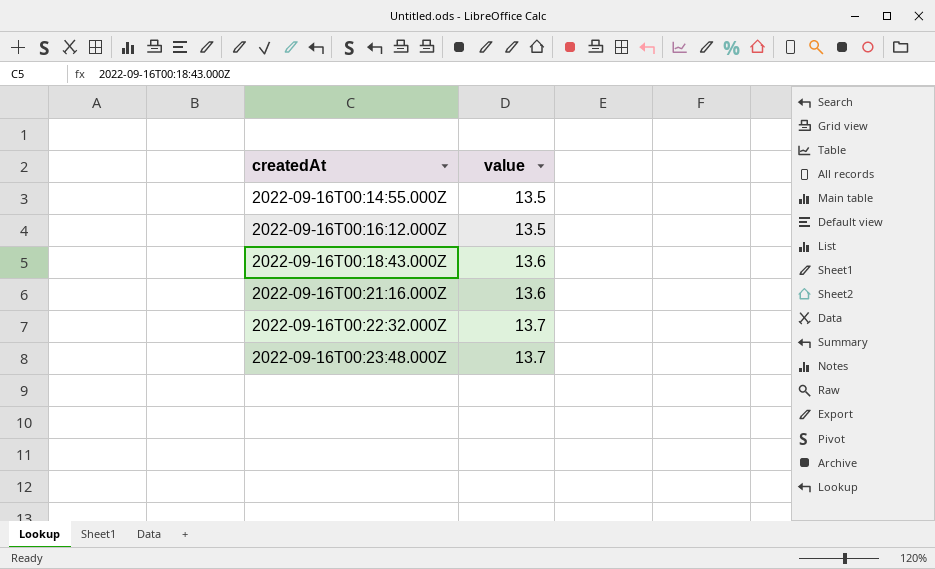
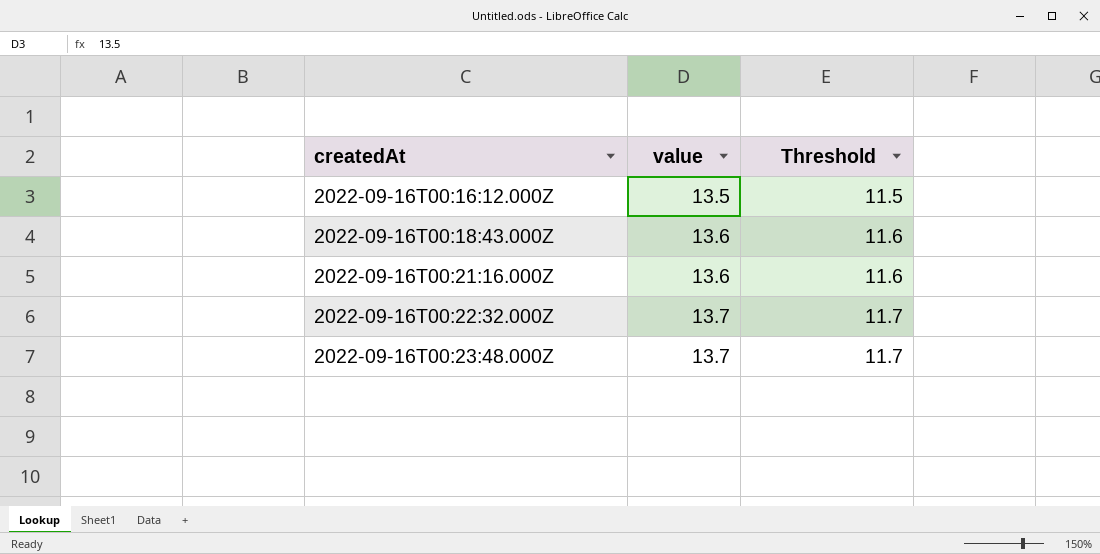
column Threshold | formula: none -> [value] - 2
row 2022-09-16T00:14:55.000Z: 13.5 -> none

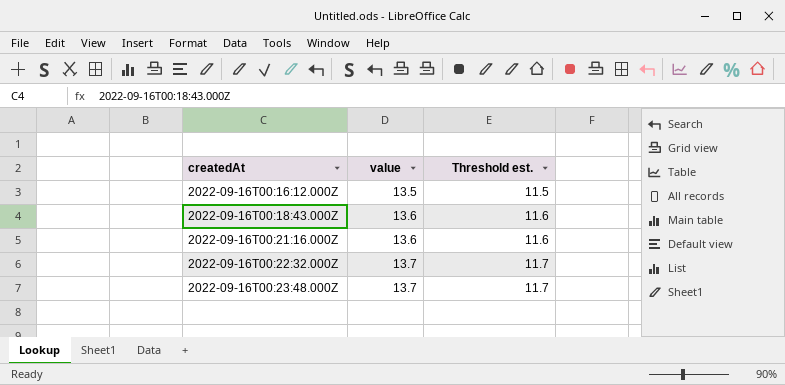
column name: Threshold -> Threshold est.

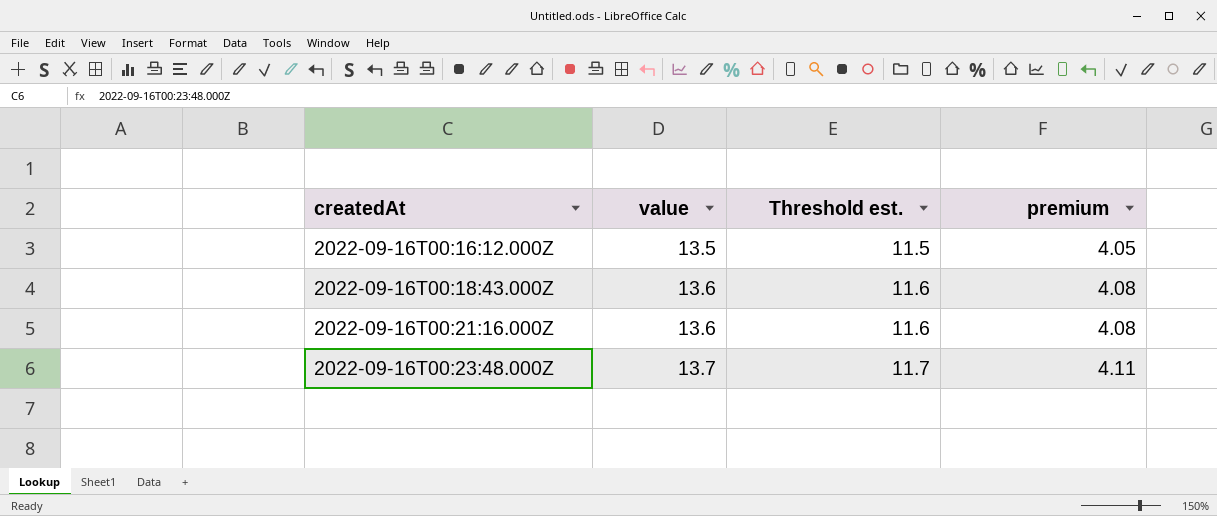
column premium | formula: none -> [value] * 0.3
row 2022-09-16T00:22:32.000Z: 13.7 | 11.7 -> none

